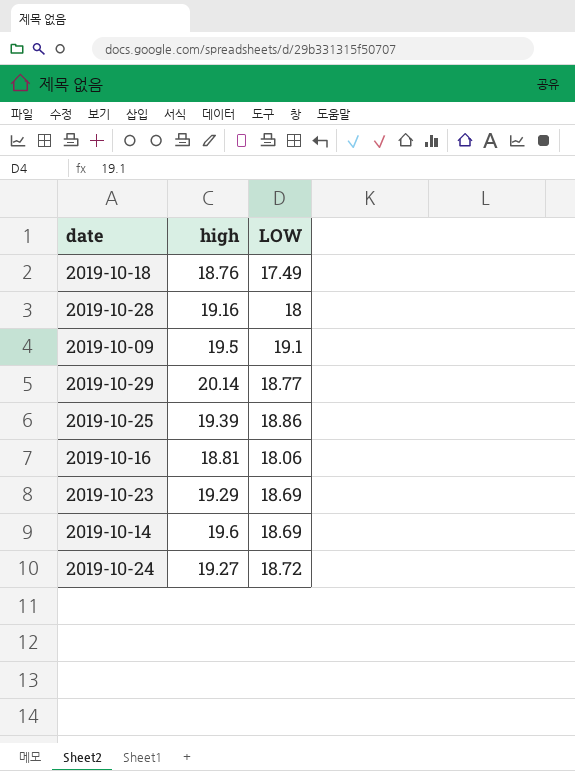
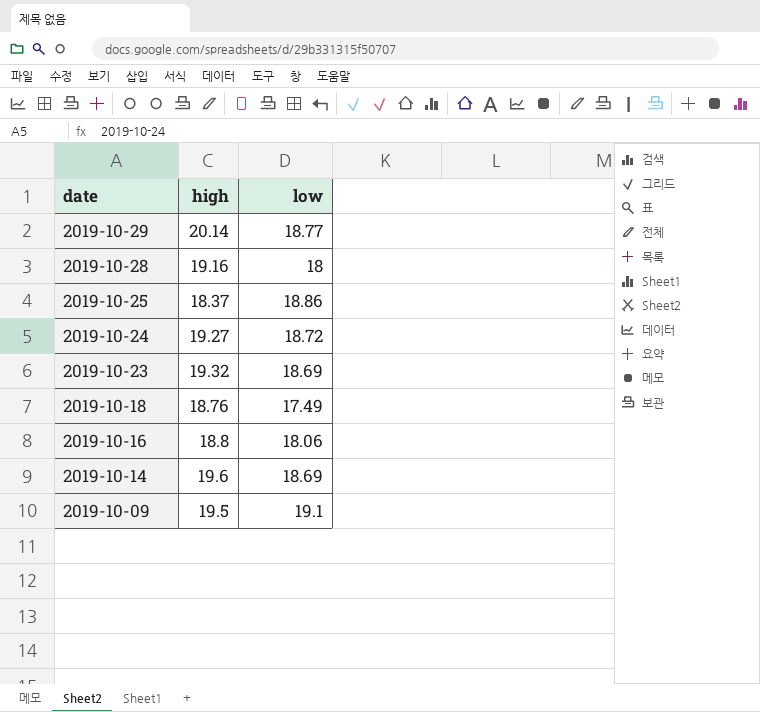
row order: none -> date descending
column name: LOW -> low
2019-10-25 | high: 19.39 -> 18.37
2019-10-23 | high: 19.29 -> 19.32
2019-10-16 | high: 18.81 -> 18.8

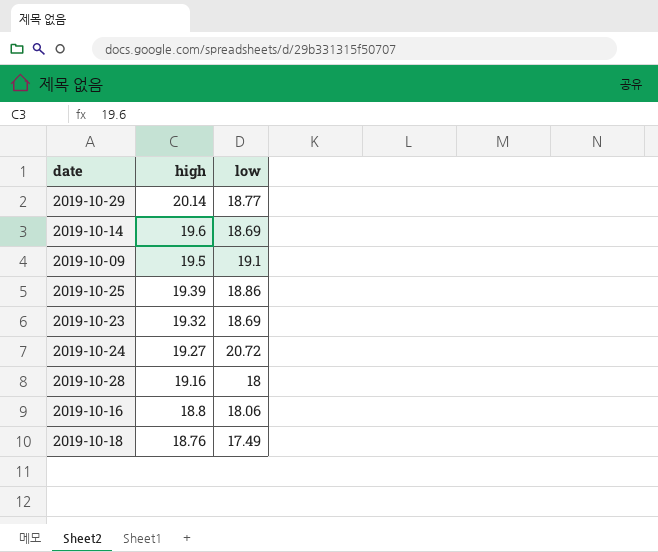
row order: date descending -> high descending
2019-10-25 | high: 18.37 -> 19.39
2019-10-24 | low: 18.72 -> 20.72

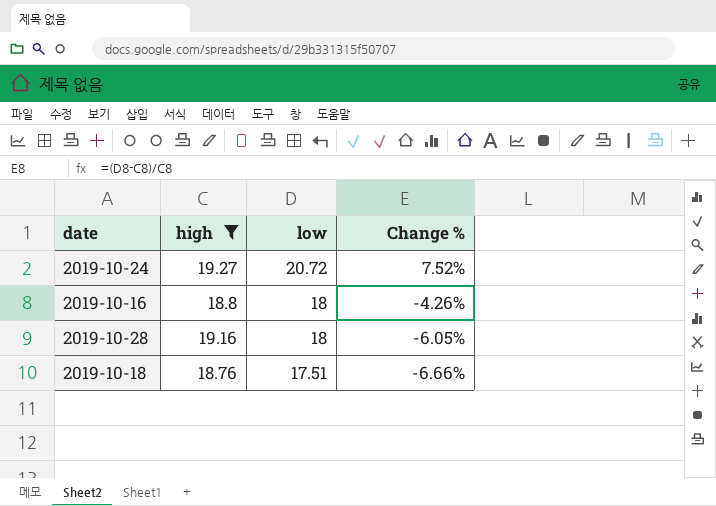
filter: none -> high <= 19.27
row order: high descending -> low descending
column Change % | formula: none -> ([low] - [high]) / [high]
2019-10-16 | low: 18.06 -> 18
2019-10-18 | low: 17.49 -> 17.51

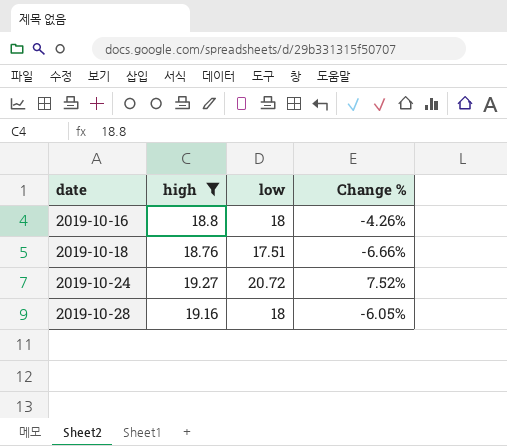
row order: low descending -> date ascending

